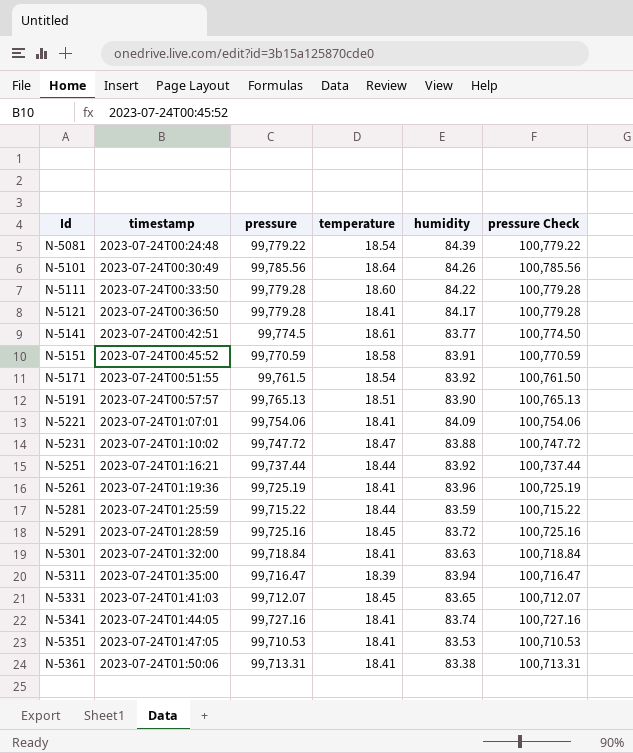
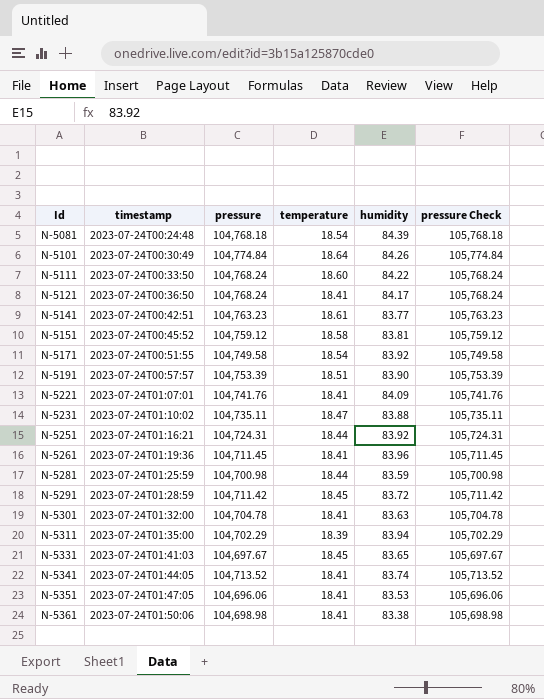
N-5081 | pressure: 99,779.22 -> 104,768.18
N-5081 | pressure Check: 100,779.22 -> 105,768.18
N-5101 | pressure: 99,785.56 -> 104,774.84
N-5101 | pressure Check: 100,785.56 -> 105,774.84
N-5111 | pressure: 99,779.28 -> 104,768.24
N-5111 | pressure Check: 100,779.28 -> 105,768.24
N-5121 | pressure: 99,779.28 -> 104,768.24
N-5121 | pressure Check: 100,779.28 -> 105,768.24
N-5141 | pressure: 99,774.5 -> 104,763.23
N-5141 | pressure Check: 100,774.50 -> 105,763.23
N-5151 | pressure: 99,770.59 -> 104,759.12
N-5151 | humidity: 83.91 -> 83.81
N-5151 | pressure Check: 100,770.59 -> 105,759.12
N-5171 | pressure: 99,761.5 -> 104,749.58
N-5171 | pressure Check: 100,761.50 -> 105,749.58
N-5191 | pressure: 99,765.13 -> 104,753.39
N-5191 | pressure Check: 100,765.13 -> 105,753.39
N-5221 | pressure: 99,754.06 -> 104,741.76
N-5221 | pressure Check: 100,754.06 -> 105,741.76
N-5231 | pressure: 99,747.72 -> 104,735.11
N-5231 | pressure Check: 100,747.72 -> 105,735.11
N-5251 | pressure: 99,737.44 -> 104,724.31
N-5251 | pressure Check: 100,737.44 -> 105,724.31
N-5261 | pressure: 99,725.19 -> 104,711.45
N-5261 | pressure Check: 100,725.19 -> 105,711.45
N-5281 | pressure: 99,715.22 -> 104,700.98
N-5281 | pressure Check: 100,715.22 -> 105,700.98
N-5291 | pressure: 99,725.16 -> 104,711.42
N-5291 | pressure Check: 100,725.16 -> 105,711.42
N-5301 | pressure: 99,718.84 -> 104,704.78
N-5301 | pressure Check: 100,718.84 -> 105,704.78
N-5311 | pressure: 99,716.47 -> 104,702.29
N-5311 | pressure Check: 100,716.47 -> 105,702.29
N-5331 | pressure: 99,712.07 -> 104,697.67
N-5331 | pressure Check: 100,712.07 -> 105,697.67
N-5341 | pressure: 99,727.16 -> 104,713.52
N-5341 | pressure Check: 100,727.16 -> 105,713.52
N-5351 | pressure: 99,710.53 -> 104,696.06
N-5351 | pressure Check: 100,710.53 -> 105,696.06
N-5361 | pressure: 99,713.31 -> 104,698.98
N-5361 | pressure Check: 100,713.31 -> 105,698.98

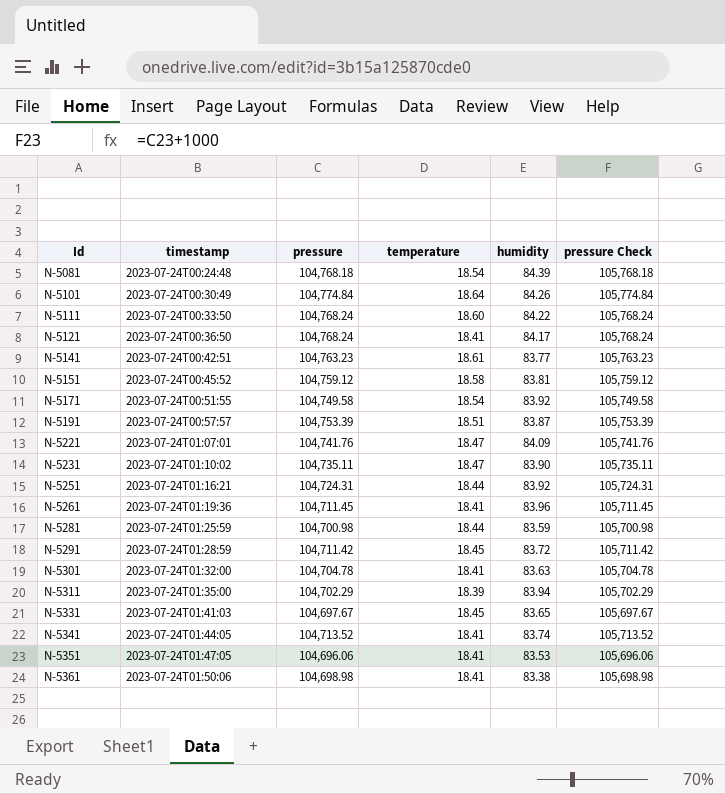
N-5191 | humidity: 83.90 -> 83.87
N-5221 | temperature: 18.41 -> 18.47
N-5231 | humidity: 83.88 -> 83.90

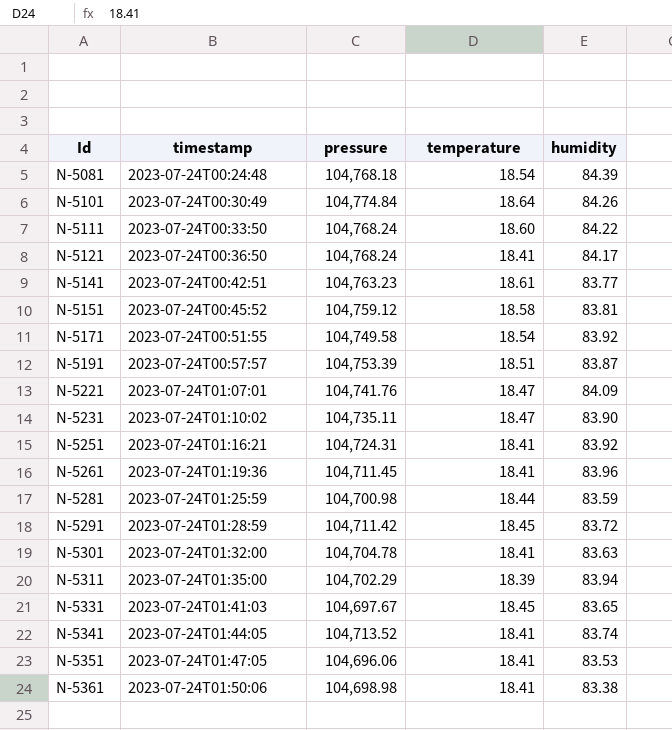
column pressure Check | formula: [pressure] + 1000 -> none
N-5251 | temperature: 18.44 -> 18.41

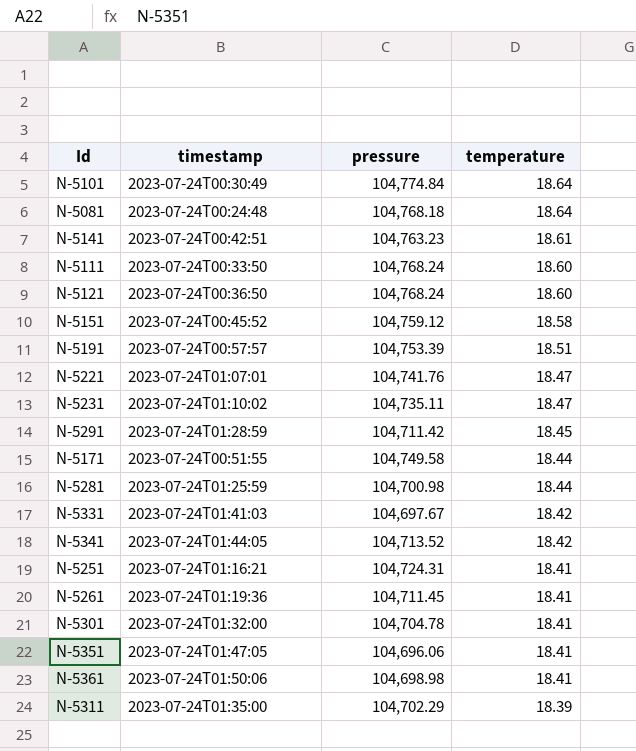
row order: Id ascending -> temperature descending
column humidity | position: 5 -> none
N-5081 | temperature: 18.54 -> 18.64
N-5121 | temperature: 18.41 -> 18.60
N-5171 | temperature: 18.54 -> 18.44
N-5331 | temperature: 18.45 -> 18.42
N-5341 | temperature: 18.41 -> 18.42

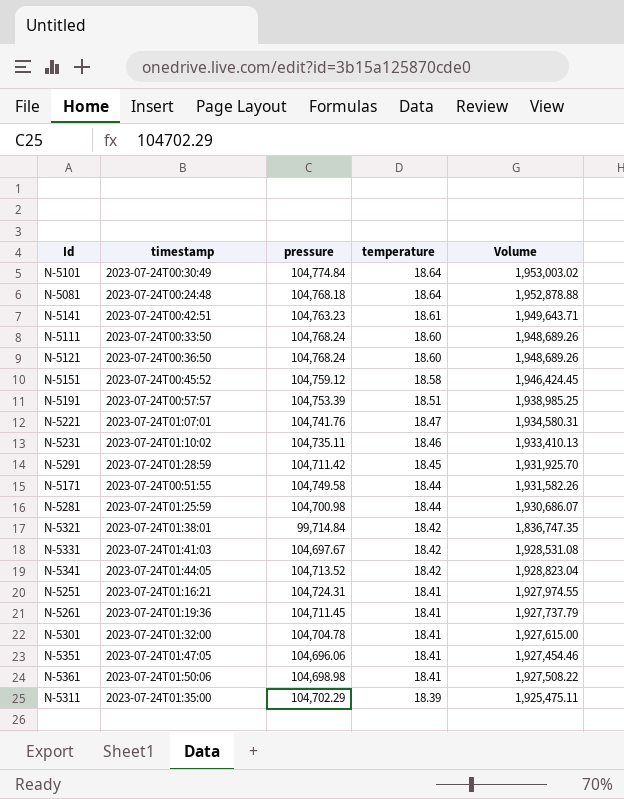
column Volume | formula: none -> [pressure] * [temperature]
N-5231 | temperature: 18.47 -> 18.46
row N-5321: none -> 2023-07-24T01:38:01 | 99,714.84 | 18.42 | 1,836,747.35

